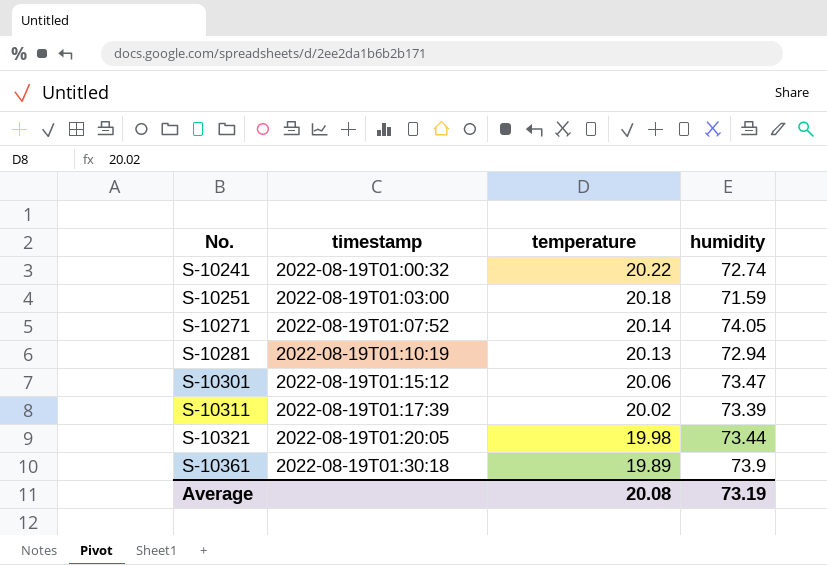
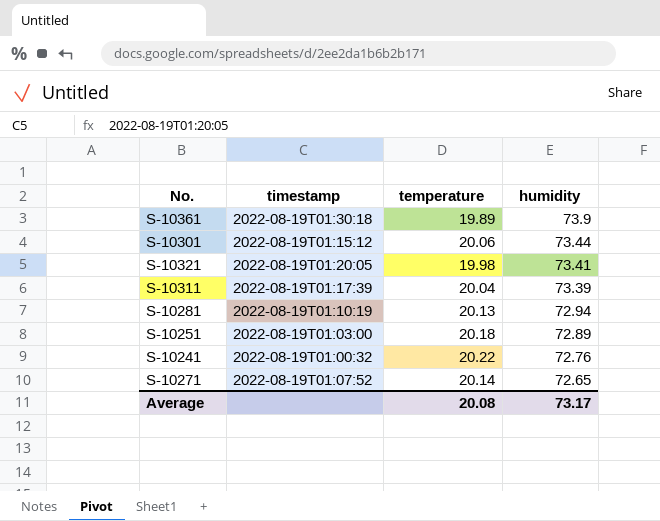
row order: No. ascending -> humidity descending
S-10301 | humidity: 73.47 -> 73.44
S-10321 | humidity: 73.44 -> 73.41
S-10311 | temperature: 20.02 -> 20.04
S-10251 | humidity: 71.59 -> 72.89
S-10241 | humidity: 72.74 -> 72.76
S-10271 | humidity: 74.05 -> 72.65
Average | humidity: 73.19 -> 73.17

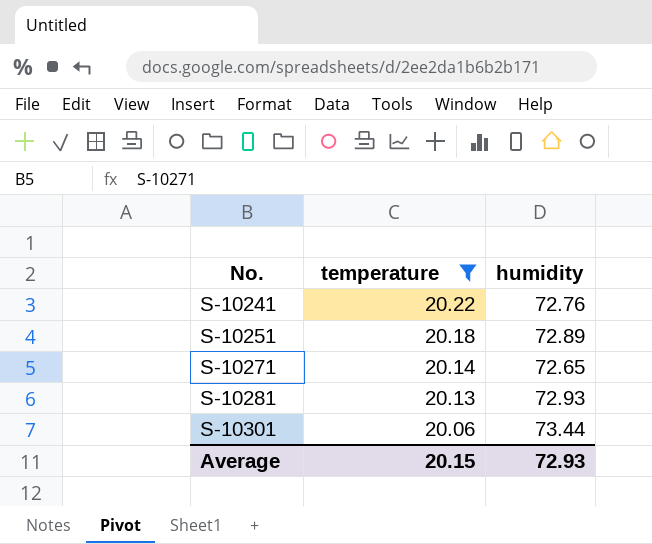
filter: none -> temperature >= 20.06
row order: humidity descending -> No. ascending
column timestamp | position: 2 -> none
S-10281 | humidity: 72.94 -> 72.93
Average | temperature: 20.08 -> 20.15
Average | humidity: 73.17 -> 72.93

